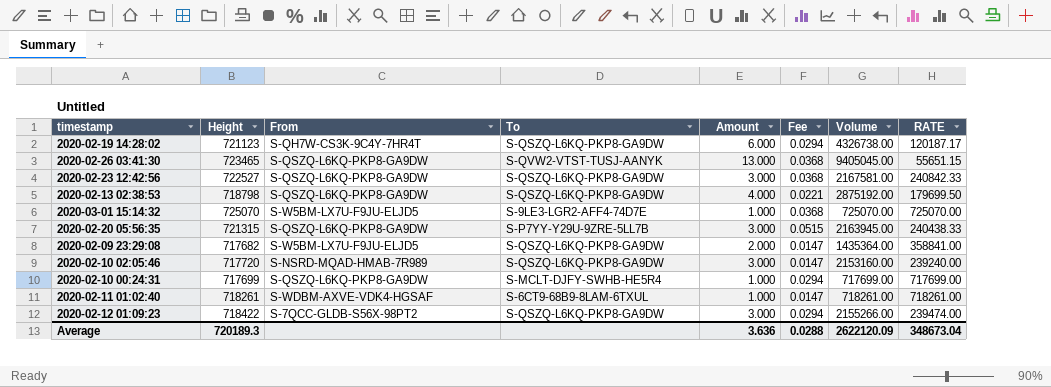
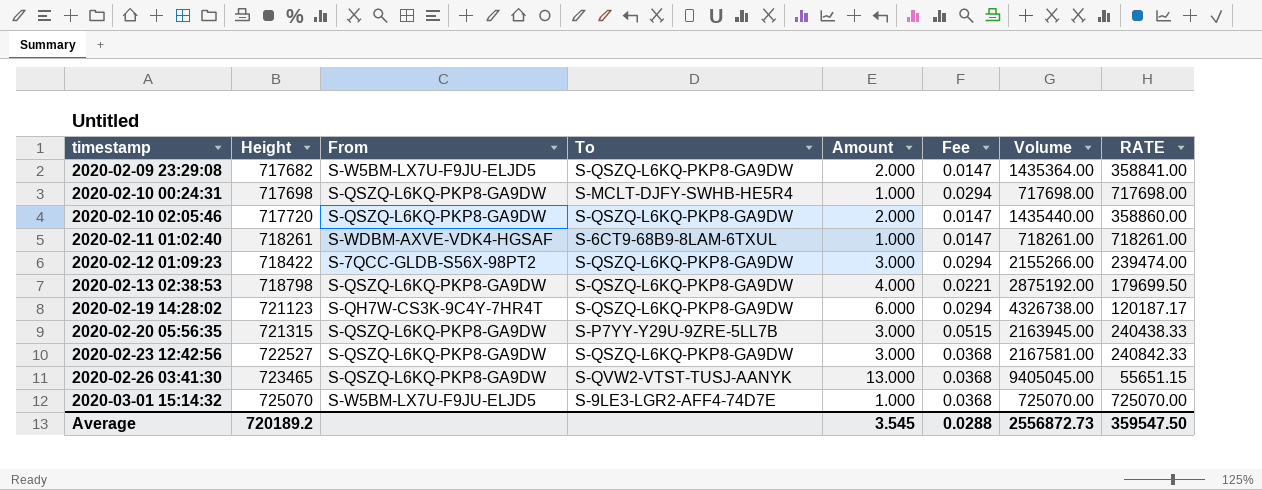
row order: none -> timestamp ascending
2020-02-10 00:24:31 | Height: 717699 -> 717698
2020-02-10 00:24:31 | Volume: 717699.00 -> 717698.00
2020-02-10 00:24:31 | RATE: 717699.00 -> 717698.00
2020-02-10 02:05:46 | From: S-NSRD-MQAD-HMAB-7R989 -> S-QSZQ-L6KQ-PKP8-GA9DW
2020-02-10 02:05:46 | Amount: 3.000 -> 2.000
2020-02-10 02:05:46 | Volume: 2153160.00 -> 1435440.00
2020-02-10 02:05:46 | RATE: 239240.00 -> 358860.00
Average | Height: 720189.3 -> 720189.2
Average | Amount: 3.636 -> 3.545
Average | Volume: 2622120.09 -> 2556872.73
Average | RATE: 348673.04 -> 359547.50

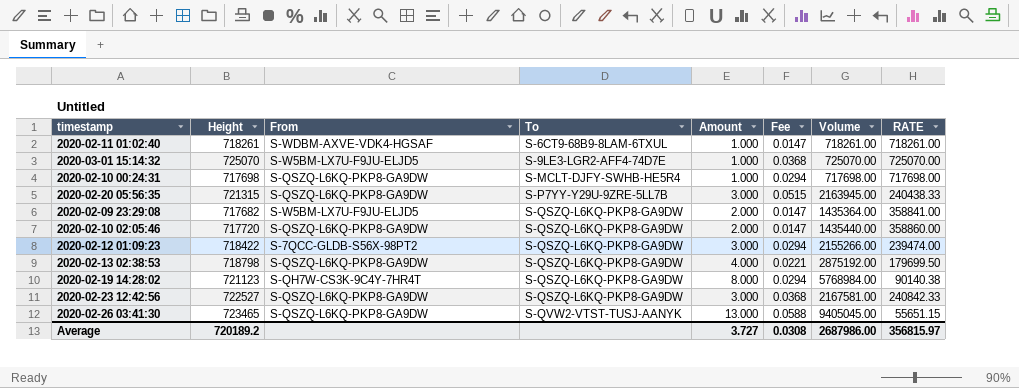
row order: timestamp ascending -> To ascending
2020-02-19 14:28:02 | Amount: 6.000 -> 8.000
2020-02-19 14:28:02 | Volume: 4326738.00 -> 5768984.00
2020-02-19 14:28:02 | RATE: 120187.17 -> 90140.38
2020-02-26 03:41:30 | Fee: 0.0368 -> 0.0588
Average | Amount: 3.545 -> 3.727
Average | Fee: 0.0288 -> 0.0308
Average | Volume: 2556872.73 -> 2687986.00
Average | RATE: 359547.50 -> 356815.97

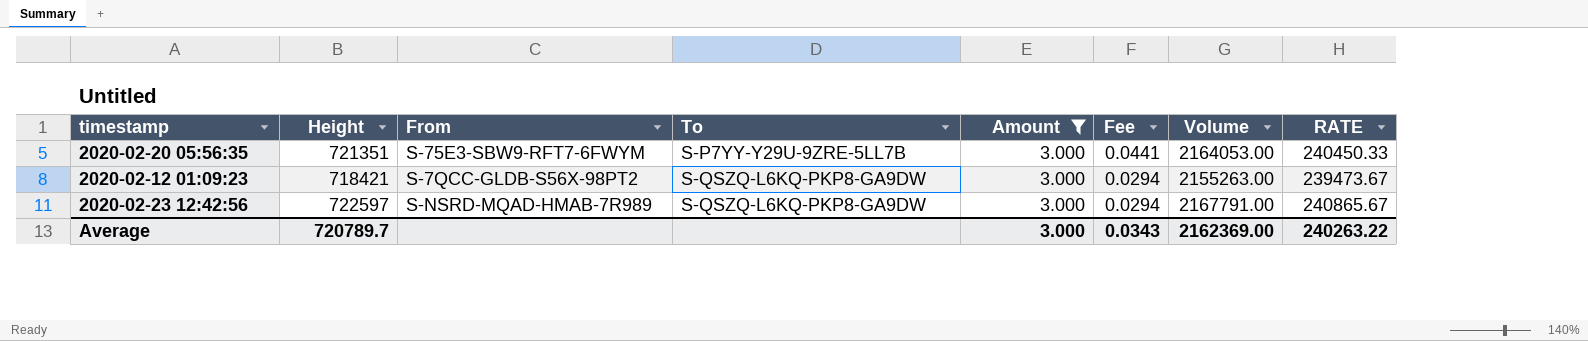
filter: none -> Amount = 3.000
2020-02-20 05:56:35 | Height: 721315 -> 721351
2020-02-20 05:56:35 | From: S-QSZQ-L6KQ-PKP8-GA9DW -> S-75E3-SBW9-RFT7-6FWYM
2020-02-20 05:56:35 | Fee: 0.0515 -> 0.0441
2020-02-20 05:56:35 | Volume: 2163945.00 -> 2164053.00
2020-02-20 05:56:35 | RATE: 240438.33 -> 240450.33
2020-02-12 01:09:23 | Height: 718422 -> 718421
2020-02-12 01:09:23 | Volume: 2155266.00 -> 2155263.00
2020-02-12 01:09:23 | RATE: 239474.00 -> 239473.67
2020-02-23 12:42:56 | Height: 722527 -> 722597
2020-02-23 12:42:56 | From: S-QSZQ-L6KQ-PKP8-GA9DW -> S-NSRD-MQAD-HMAB-7R989
2020-02-23 12:42:56 | Fee: 0.0368 -> 0.0294
2020-02-23 12:42:56 | Volume: 2167581.00 -> 2167791.00
2020-02-23 12:42:56 | RATE: 240842.33 -> 240865.67
Average | Height: 720189.2 -> 720789.7
Average | Amount: 3.727 -> 3.000
Average | Fee: 0.0308 -> 0.0343
Average | Volume: 2687986.00 -> 2162369.00
Average | RATE: 356815.97 -> 240263.22

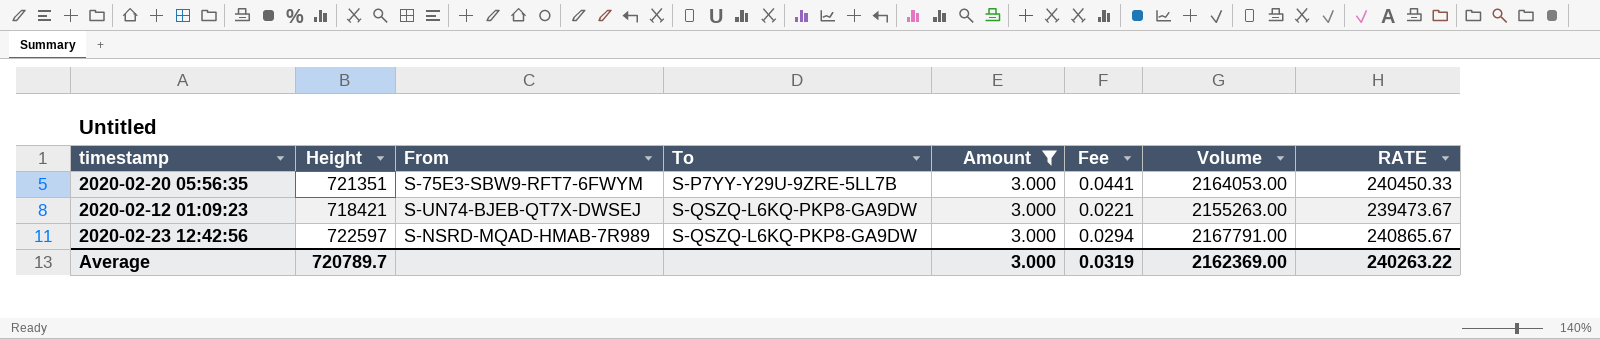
2020-02-12 01:09:23 | From: S-7QCC-GLDB-S56X-98PT2 -> S-UN74-BJEB-QT7X-DWSEJ
2020-02-12 01:09:23 | Fee: 0.0294 -> 0.0221
Average | Fee: 0.0343 -> 0.0319

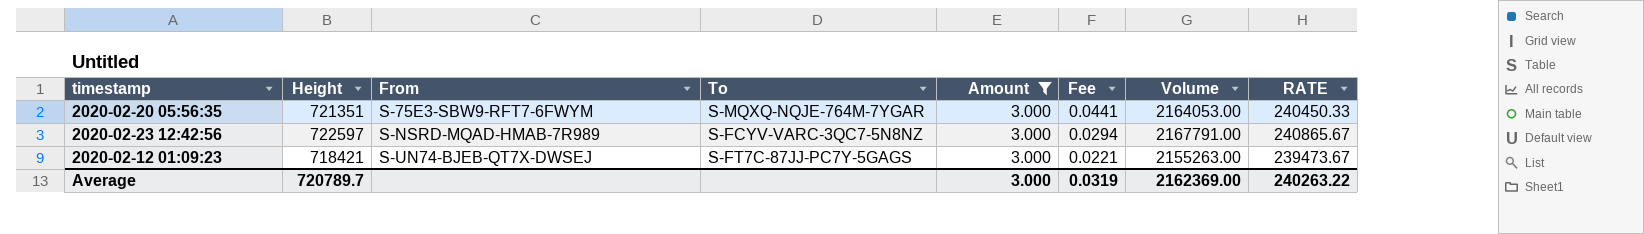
row order: To ascending -> From ascending
2020-02-20 05:56:35 | To: S-P7YY-Y29U-9ZRE-5LL7B -> S-MQXQ-NQJE-764M-7YGAR
2020-02-23 12:42:56 | To: S-QSZQ-L6KQ-PKP8-GA9DW -> S-FCYV-VARC-3QC7-5N8NZ
2020-02-12 01:09:23 | To: S-QSZQ-L6KQ-PKP8-GA9DW -> S-FT7C-87JJ-PC7Y-5GAGS

